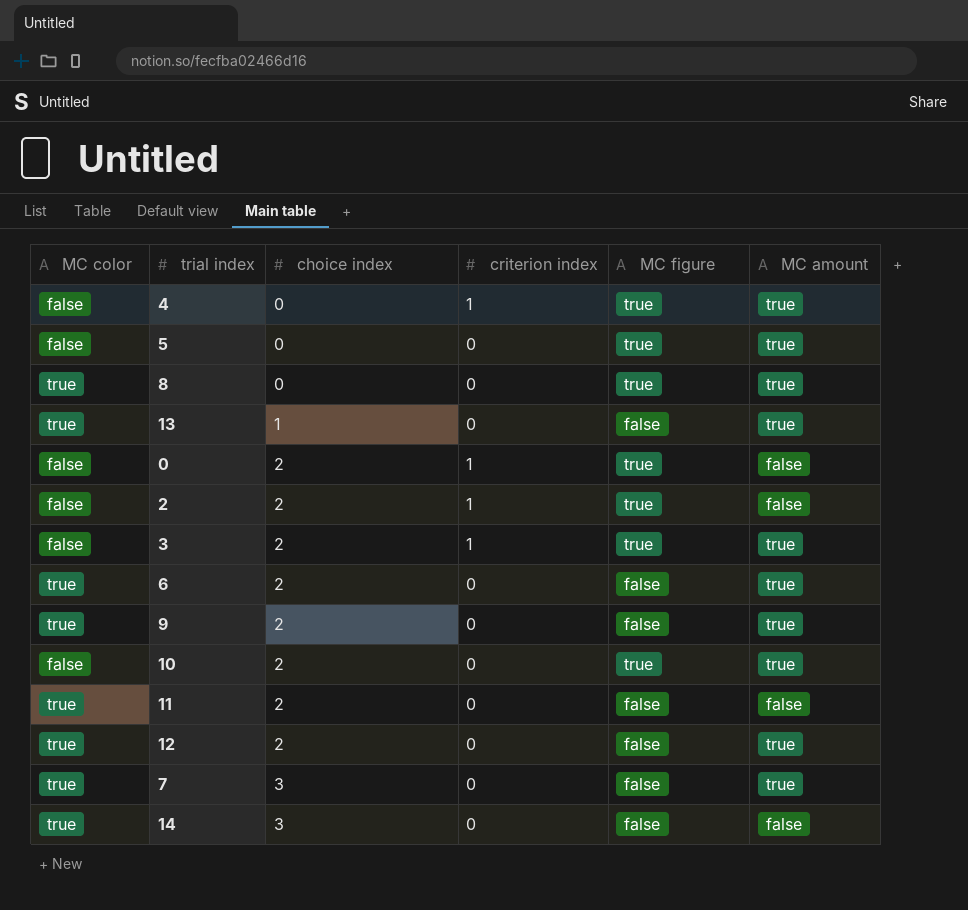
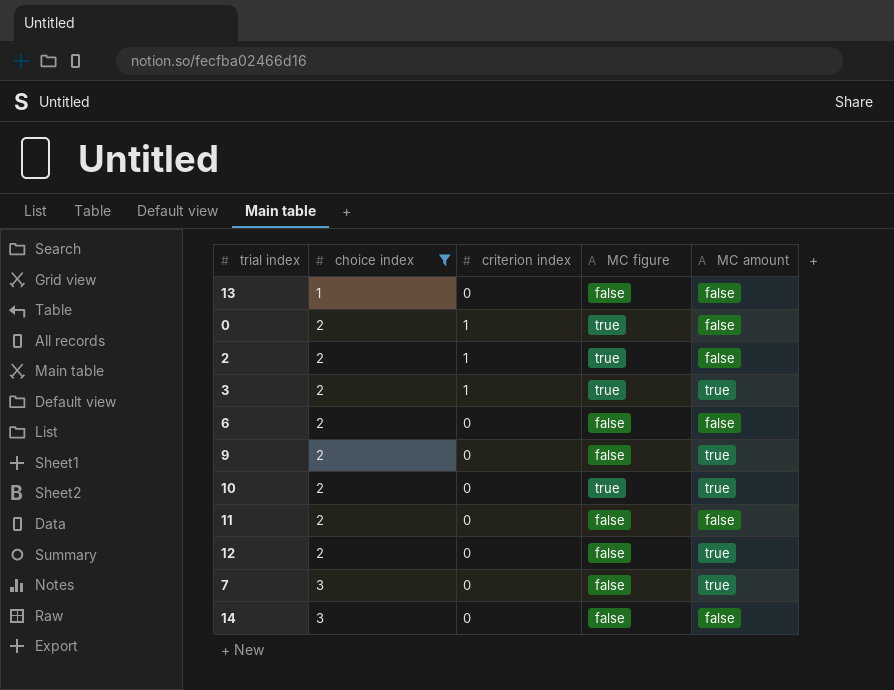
filter: none -> choice index != 0
column MC color | position: 1 -> none
13 | MC amount: true -> false
6 | MC amount: true -> false

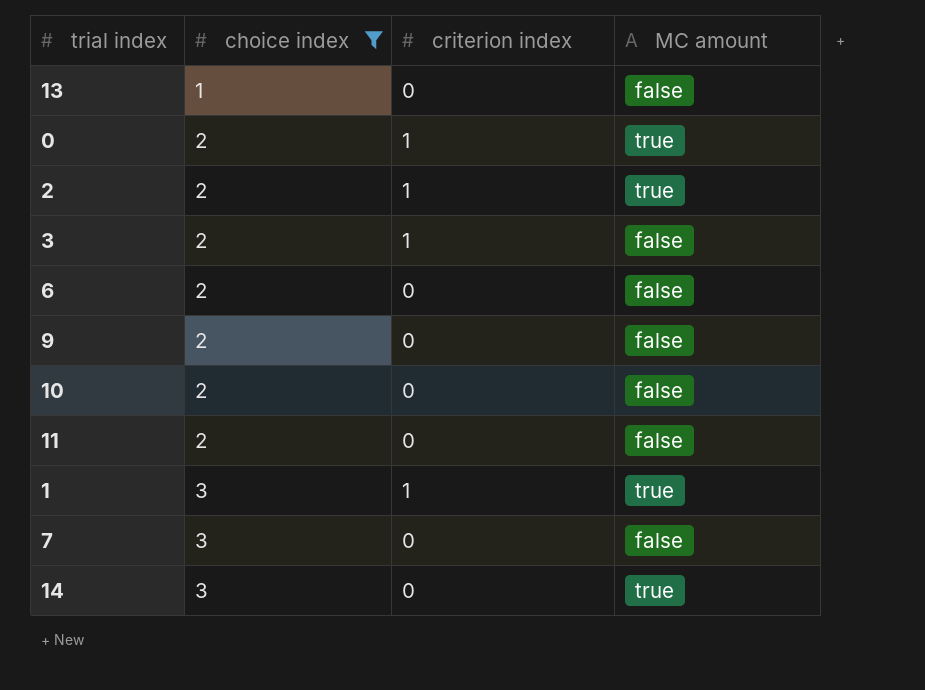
column MC figure | position: 4 -> none
row 12: 2 | 0 | false | true -> none
0 | MC amount: false -> true
2 | MC amount: false -> true
3 | MC amount: true -> false
9 | MC amount: true -> false
10 | MC amount: true -> false
row 1: none -> 3 | 1 | true
7 | MC amount: true -> false
14 | MC amount: false -> true

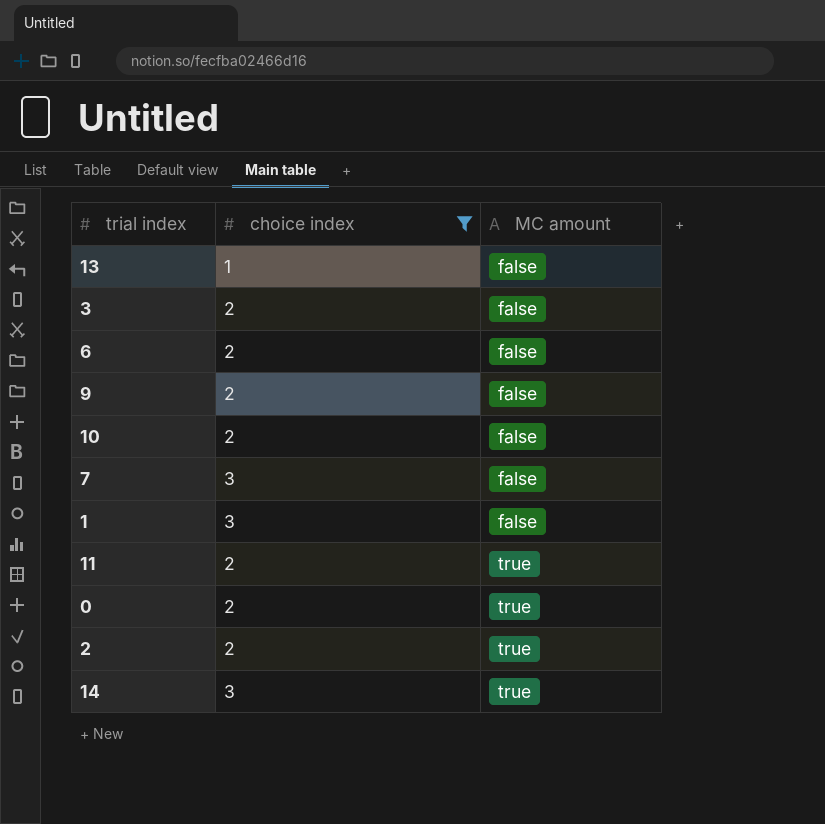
row order: choice index ascending -> MC amount ascending
column criterion index | position: 3 -> none
1 | MC amount: true -> false
11 | MC amount: false -> true

